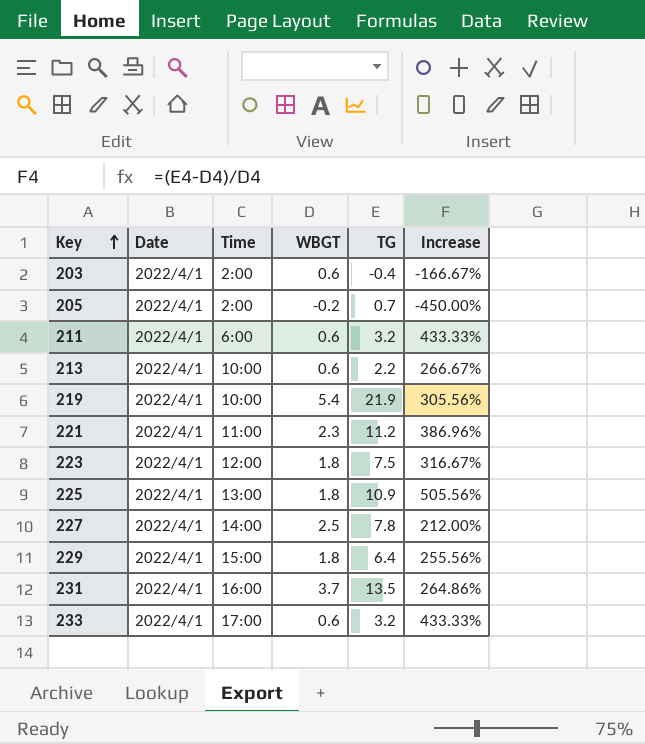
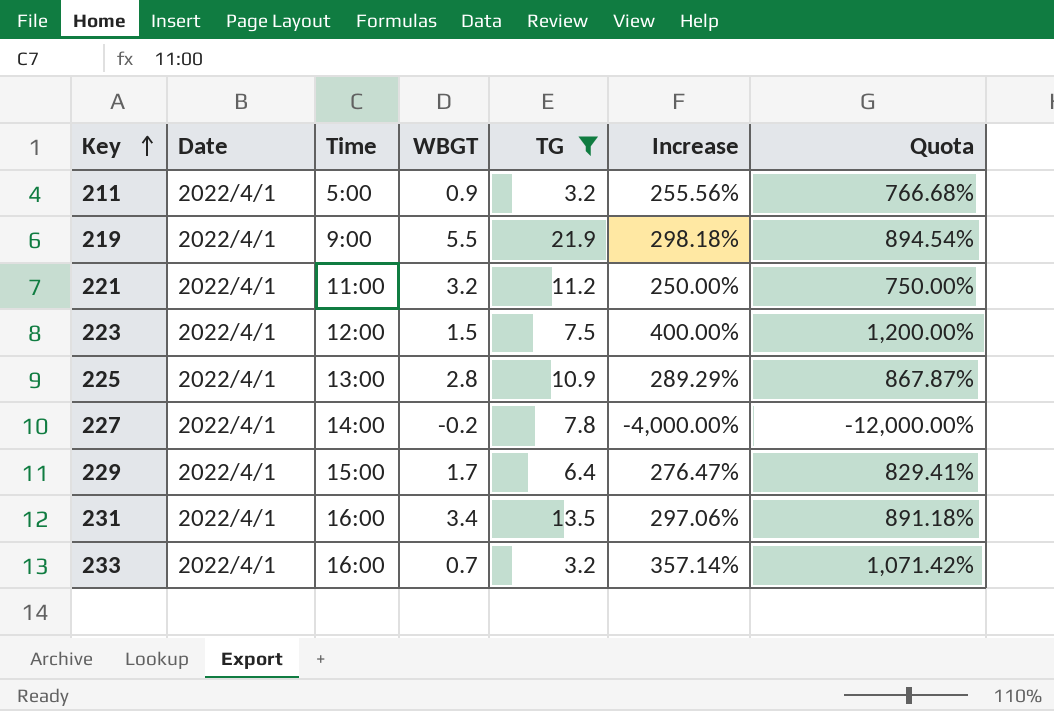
filter: none -> TG >= 3.2
column Quota | formula: none -> [Increase] * 3
211 | Time: 6:00 -> 5:00
211 | WBGT: 0.6 -> 0.9
211 | Increase: 433.33% -> 255.56%
219 | Time: 10:00 -> 9:00
219 | WBGT: 5.4 -> 5.5
219 | Increase: 305.56% -> 298.18%
221 | WBGT: 2.3 -> 3.2
221 | Increase: 386.96% -> 250.00%
223 | WBGT: 1.8 -> 1.5
223 | Increase: 316.67% -> 400.00%
225 | WBGT: 1.8 -> 2.8
225 | Increase: 505.56% -> 289.29%
227 | WBGT: 2.5 -> -0.2
227 | Increase: 212.00% -> -4,000.00%
229 | WBGT: 1.8 -> 1.7
229 | Increase: 255.56% -> 276.47%
231 | WBGT: 3.7 -> 3.4
231 | Increase: 264.86% -> 297.06%
233 | Time: 17:00 -> 16:00
233 | WBGT: 0.6 -> 0.7
233 | Increase: 433.33% -> 357.14%

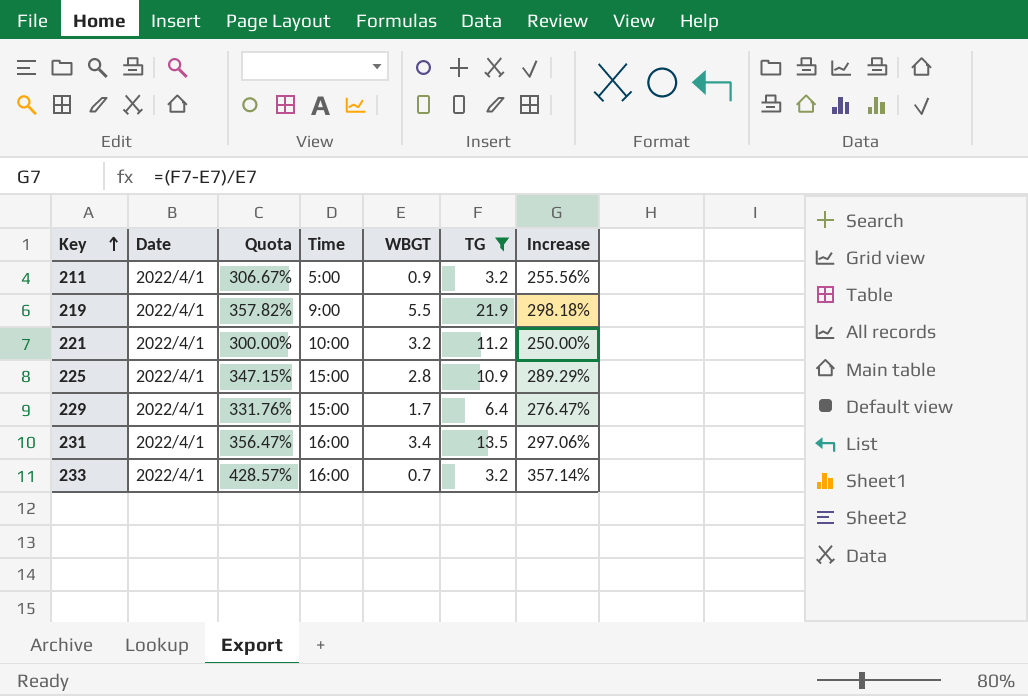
column Quota | formula: [Increase] * 3 -> [Increase] * 1.2
column Quota | position: 7 -> 3
row 223: 2022/4/1 | 12:00 | 1.5 | 7.5 | 400.00% | 1,200.00% -> none
row 227: 2022/4/1 | 14:00 | -0.2 | 7.8 | -4,000.00% | -12,000.00% -> none
221 | Time: 11:00 -> 10:00
225 | Time: 13:00 -> 15:00

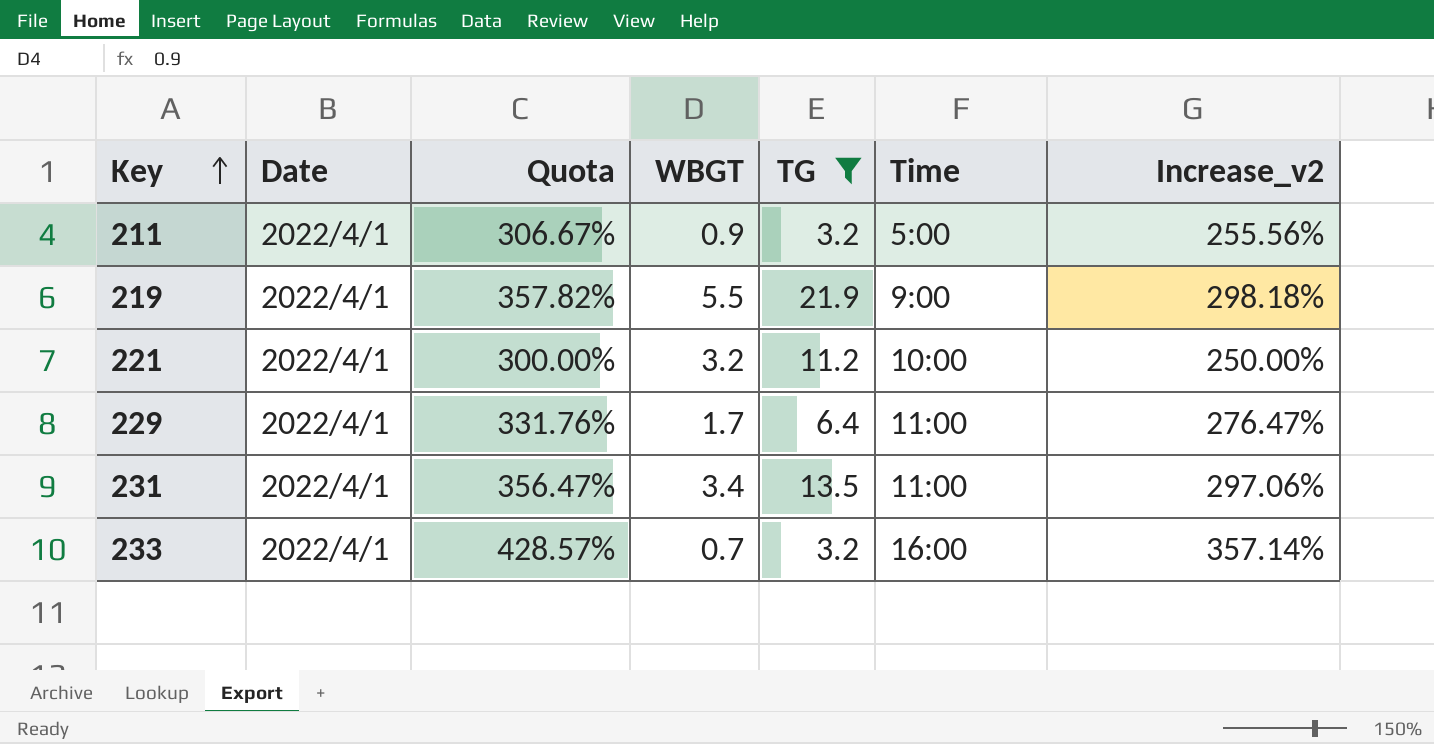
column Time | position: 4 -> 6
column name: Increase -> Increase_v2
row 225: 2022/4/1 | 347.15% | 15:00 | 2.8 | 10.9 | 289.29% -> none
229 | Time: 15:00 -> 11:00
231 | Time: 16:00 -> 11:00

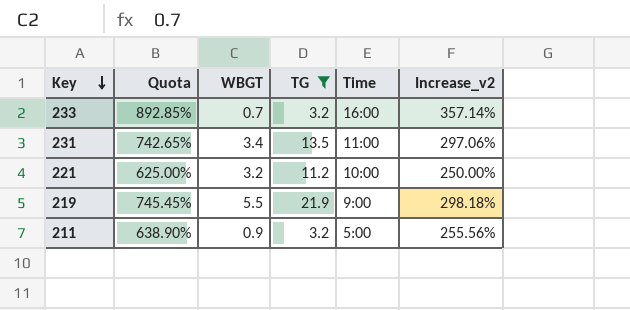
row order: Key ascending -> Key descending
column Date | position: 2 -> none
column Quota | formula: [Increase_v2] * 1.2 -> [Increase_v2] * 2.5
row 229: 2022/4/1 | 331.76% | 1.7 | 6.4 | 11:00 | 276.47% -> none

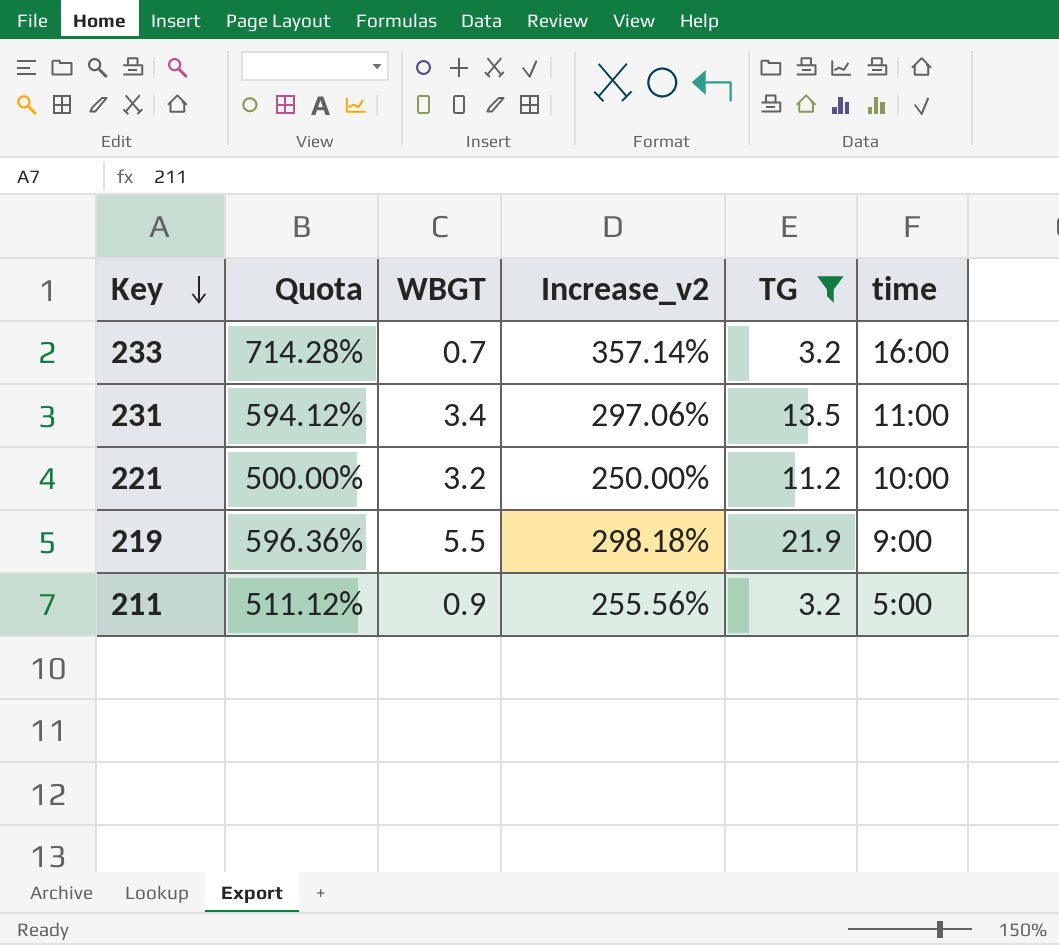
column Quota | formula: [Increase_v2] * 2.5 -> [Increase_v2] * 2
column Increase_v2 | position: 6 -> 4
column name: Time -> time

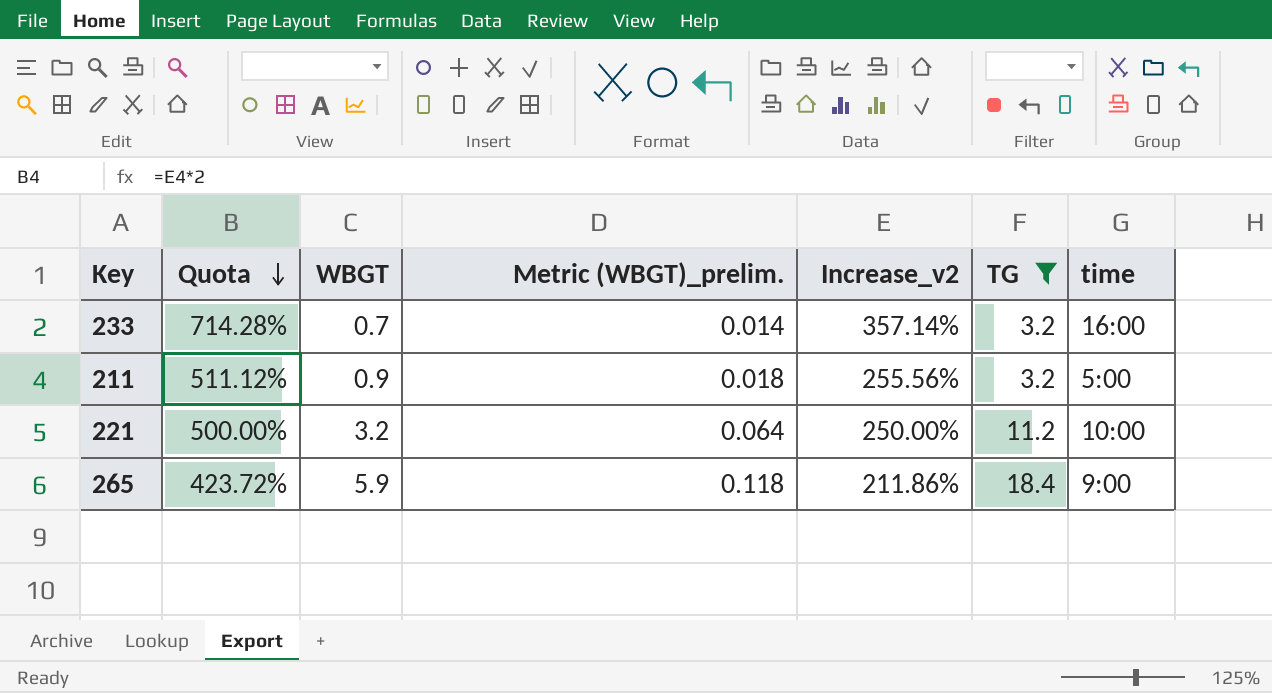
row order: Key descending -> Quota descending
column Metric (WBGT)_prelim. | formula: none -> [WBGT] * 0.02
row 231: 594.12% | 3.4 | 297.06% | 13.5 | 11:00 -> none
row 219: 596.36% | 5.5 | 298.18% | 21.9 | 9:00 -> none
row 265: none -> 423.72% | 5.9 | 0.118 | 211.86% | 18.4 | 9:00

